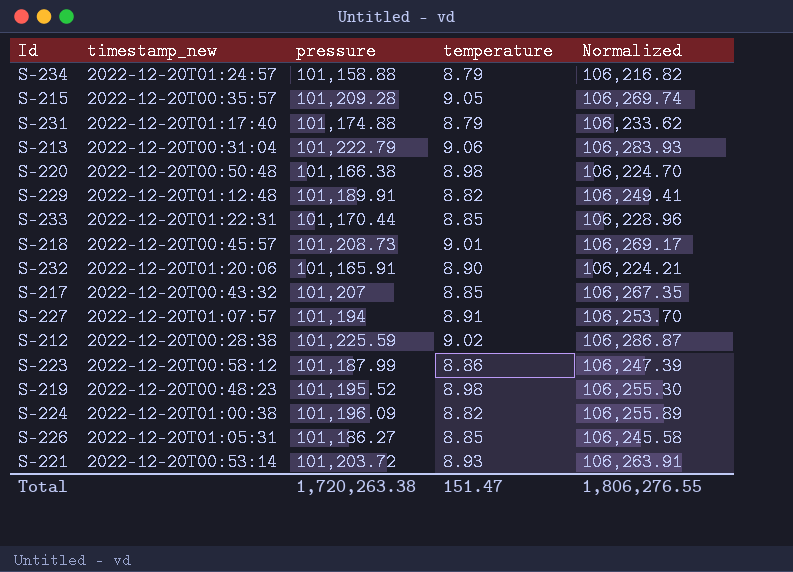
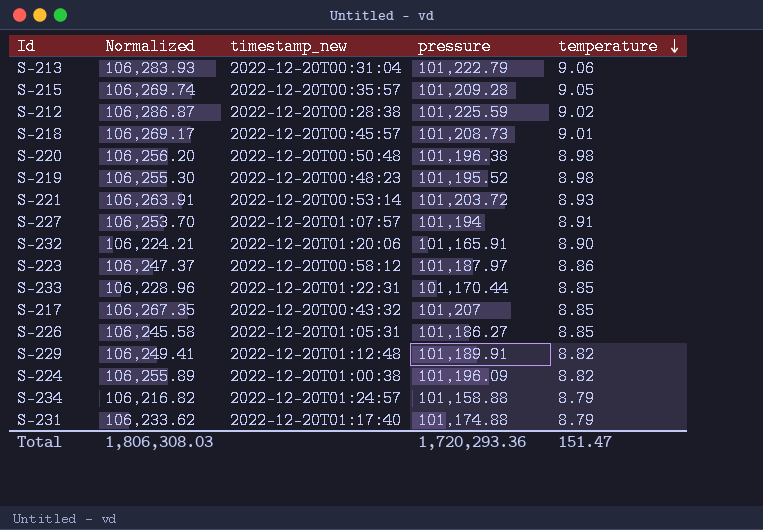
row order: none -> temperature descending
column Normalized | position: 5 -> 2
S-220 | Normalized: 106,224.70 -> 106,256.20
S-220 | pressure: 101,166.38 -> 101,196.38
S-223 | Normalized: 106,247.39 -> 106,247.37
S-223 | pressure: 101,187.99 -> 101,187.97
Total | Normalized: 1,806,276.55 -> 1,806,308.03
Total | pressure: 1,720,263.38 -> 1,720,293.36

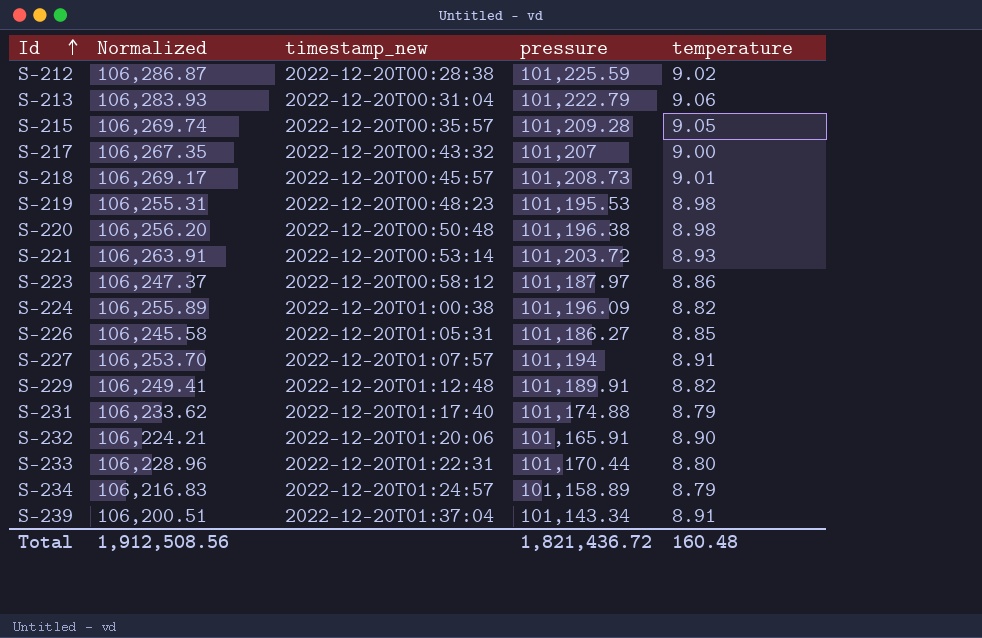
row order: temperature descending -> Id ascending
S-217 | temperature: 8.85 -> 9.00
S-219 | Normalized: 106,255.30 -> 106,255.31
S-219 | pressure: 101,195.52 -> 101,195.53
S-233 | temperature: 8.85 -> 8.80
S-234 | Normalized: 106,216.82 -> 106,216.83
S-234 | pressure: 101,158.88 -> 101,158.89
row S-239: none -> 106,200.51 | 2022-12-20T01:37:04 | 101,143.34 | 8.91
Total | Normalized: 1,806,308.03 -> 1,912,508.56
Total | pressure: 1,720,293.36 -> 1,821,436.72
Total | temperature: 151.47 -> 160.48

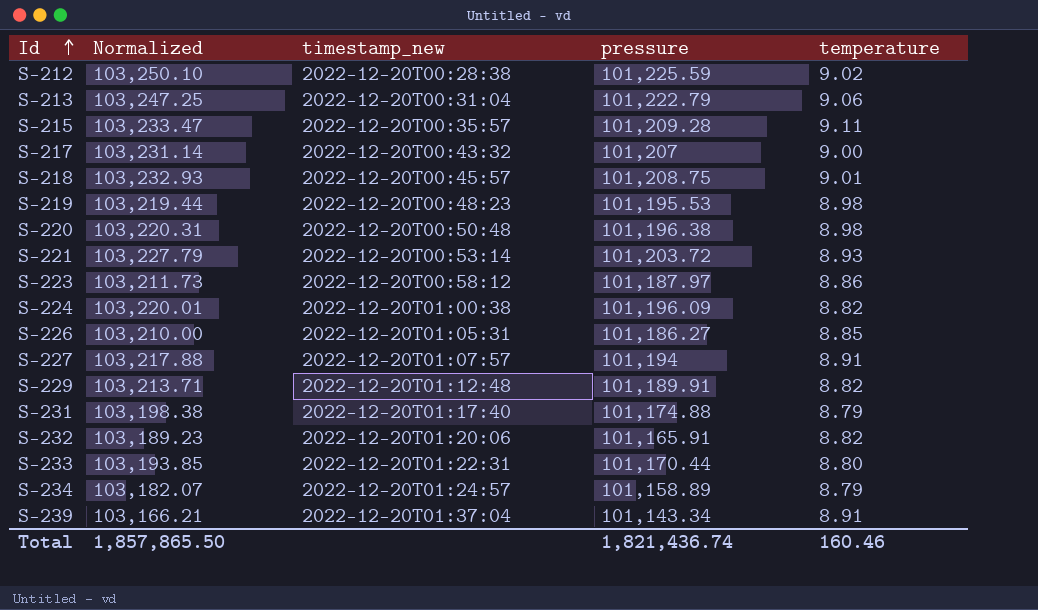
column Normalized | formula: [pressure] * 1.05 -> [pressure] * 1.02
S-215 | temperature: 9.05 -> 9.11
S-218 | pressure: 101,208.73 -> 101,208.75
S-232 | temperature: 8.90 -> 8.82
Total | Normalized: 1,912,508.56 -> 1,857,865.50
Total | pressure: 1,821,436.72 -> 1,821,436.74
Total | temperature: 160.48 -> 160.46

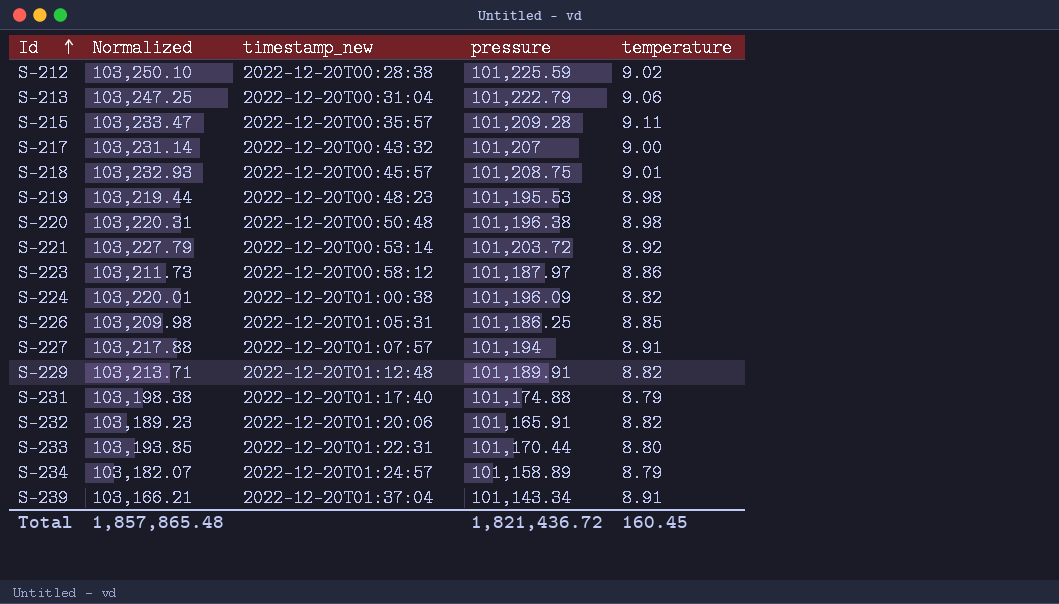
S-221 | temperature: 8.93 -> 8.92
S-226 | Normalized: 103,210.00 -> 103,209.98
S-226 | pressure: 101,186.27 -> 101,186.25
Total | Normalized: 1,857,865.50 -> 1,857,865.48
Total | pressure: 1,821,436.74 -> 1,821,436.72
Total | temperature: 160.46 -> 160.45

